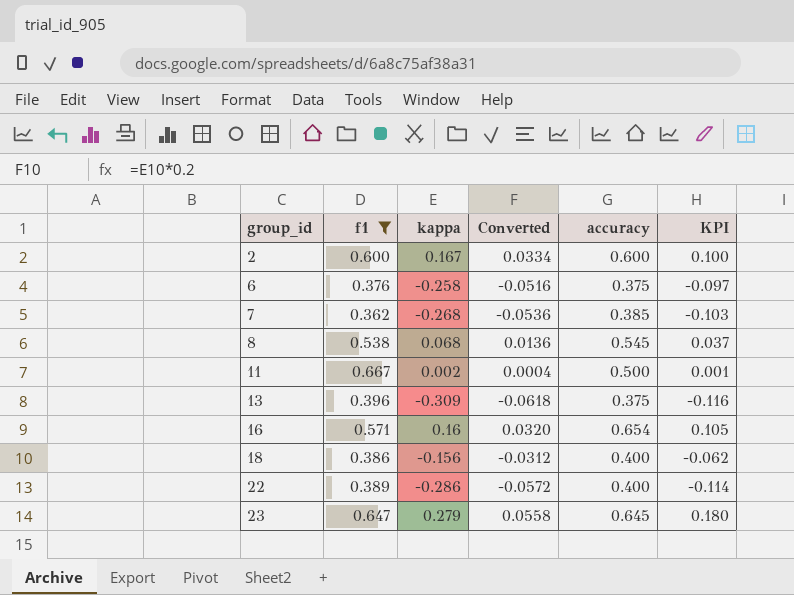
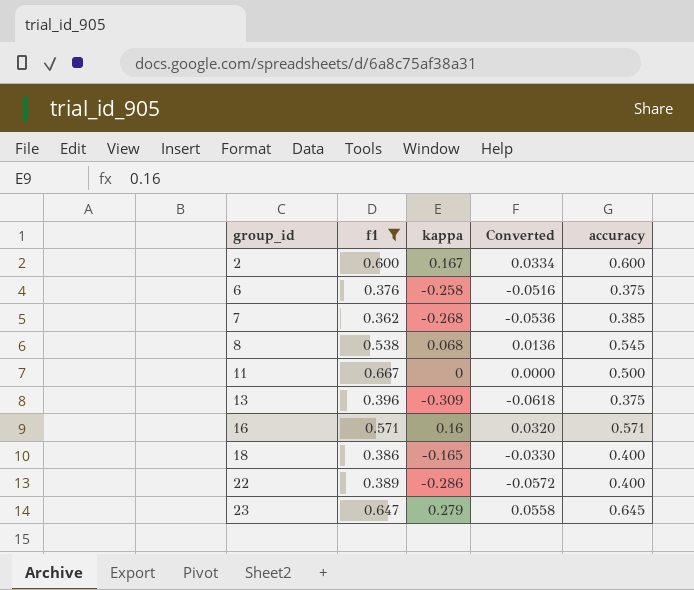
column KPI | formula: [kappa] * [accuracy] -> none
11 | kappa: 0.002 -> 0
11 | Converted: 0.0004 -> 0.0000
16 | accuracy: 0.654 -> 0.571
18 | kappa: -0.156 -> -0.165
18 | Converted: -0.0312 -> -0.0330

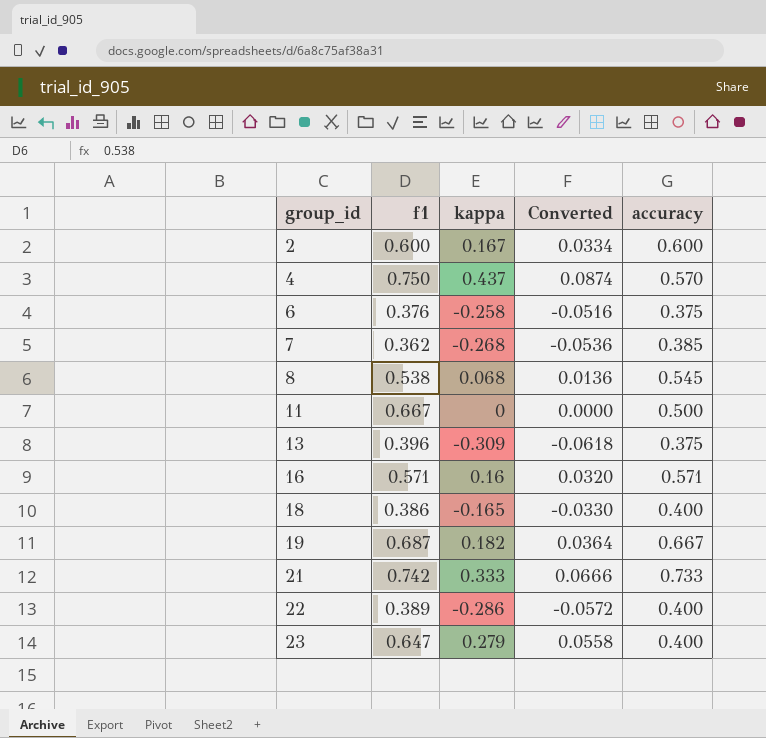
filter: f1 <= 0.667 -> none
23 | accuracy: 0.645 -> 0.400

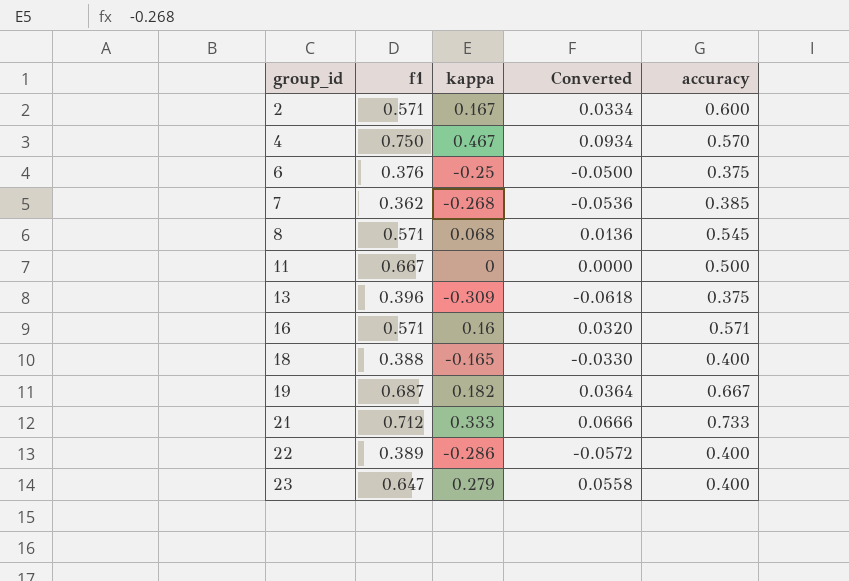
2 | f1: 0.600 -> 0.571
4 | kappa: 0.437 -> 0.467
4 | Converted: 0.0874 -> 0.0934
6 | kappa: -0.258 -> -0.25
6 | Converted: -0.0516 -> -0.0500
8 | f1: 0.538 -> 0.571
18 | f1: 0.386 -> 0.388
21 | f1: 0.742 -> 0.712

